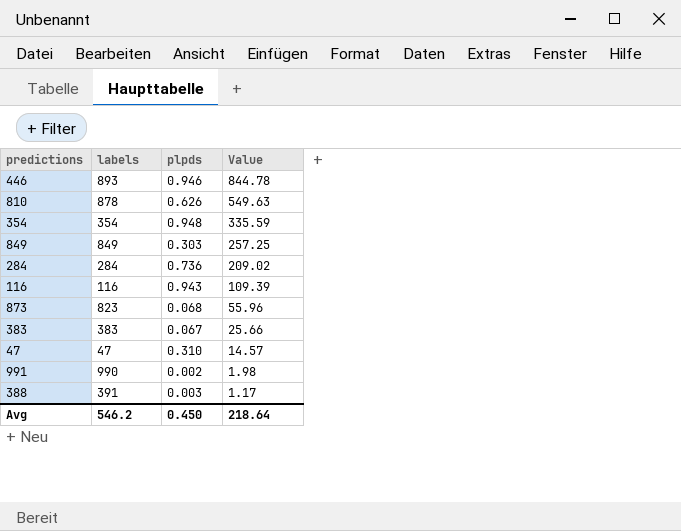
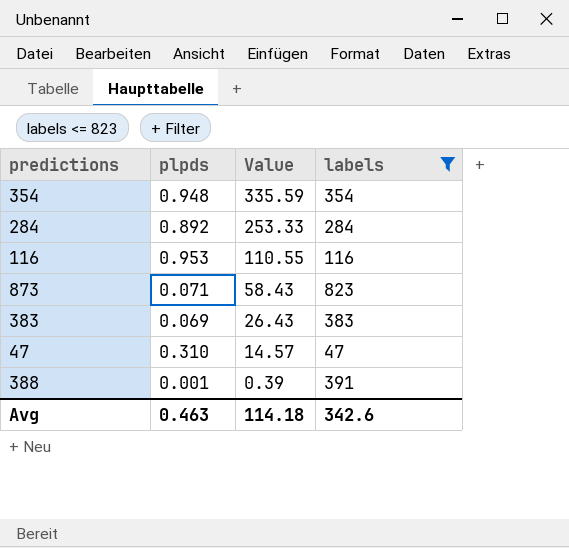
filter: none -> labels <= 823
column labels | position: 2 -> 4
284 | plpds: 0.736 -> 0.892
284 | Value: 209.02 -> 253.33
116 | plpds: 0.943 -> 0.953
116 | Value: 109.39 -> 110.55
873 | plpds: 0.068 -> 0.071
873 | Value: 55.96 -> 58.43
383 | plpds: 0.067 -> 0.069
383 | Value: 25.66 -> 26.43
388 | plpds: 0.003 -> 0.001
388 | Value: 1.17 -> 0.39
Avg | plpds: 0.450 -> 0.463
Avg | Value: 218.64 -> 114.18
Avg | labels: 546.2 -> 342.6

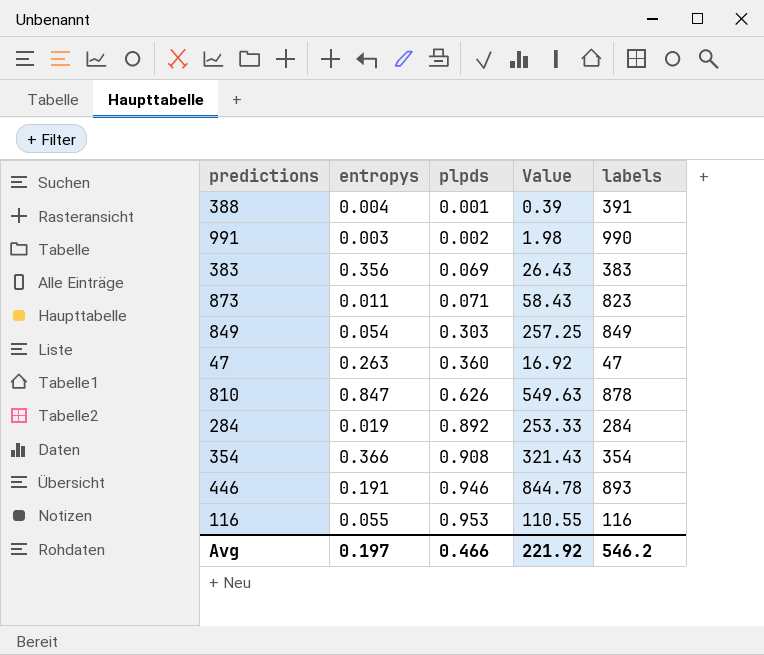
filter: labels <= 823 -> none
row order: Value descending -> plpds ascending
column entropys | position: none -> 2
47 | plpds: 0.310 -> 0.360
47 | Value: 14.57 -> 16.92
354 | plpds: 0.948 -> 0.908
354 | Value: 335.59 -> 321.43
Avg | plpds: 0.463 -> 0.466
Avg | Value: 114.18 -> 221.92
Avg | labels: 342.6 -> 546.2

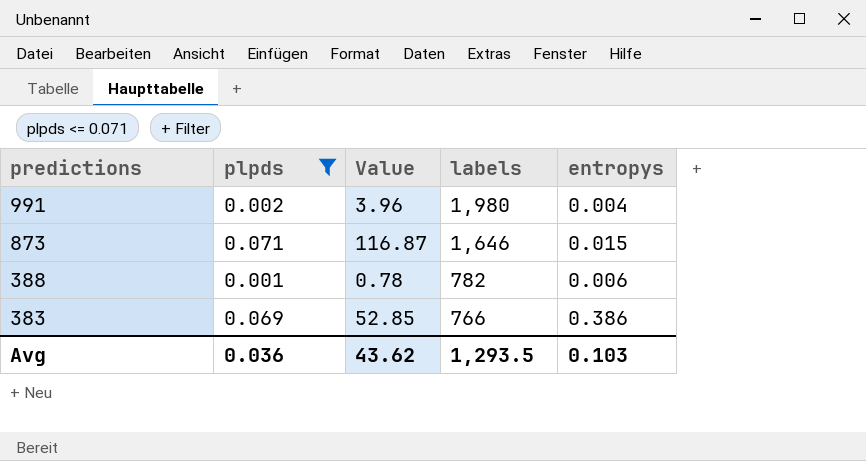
filter: none -> plpds <= 0.071
row order: plpds ascending -> predictions descending
column entropys | position: 2 -> 5
991 | Value: 1.98 -> 3.96
991 | labels: 990 -> 1,980
991 | entropys: 0.003 -> 0.004
873 | Value: 58.43 -> 116.87
873 | labels: 823 -> 1,646
873 | entropys: 0.011 -> 0.015
388 | Value: 0.39 -> 0.78
388 | labels: 391 -> 782
388 | entropys: 0.004 -> 0.006
383 | Value: 26.43 -> 52.85
383 | labels: 383 -> 766
383 | entropys: 0.356 -> 0.386
Avg | plpds: 0.466 -> 0.036
Avg | Value: 221.92 -> 43.62
Avg | labels: 546.2 -> 1,293.5
Avg | entropys: 0.197 -> 0.103

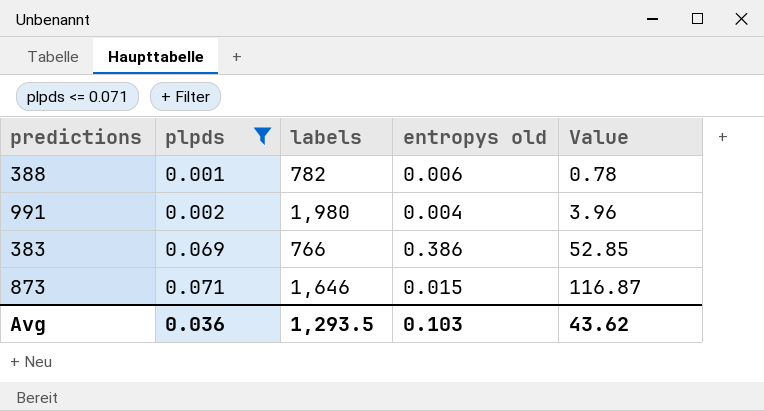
row order: predictions descending -> plpds ascending
column name: entropys -> entropys old
column Value | position: 3 -> 5

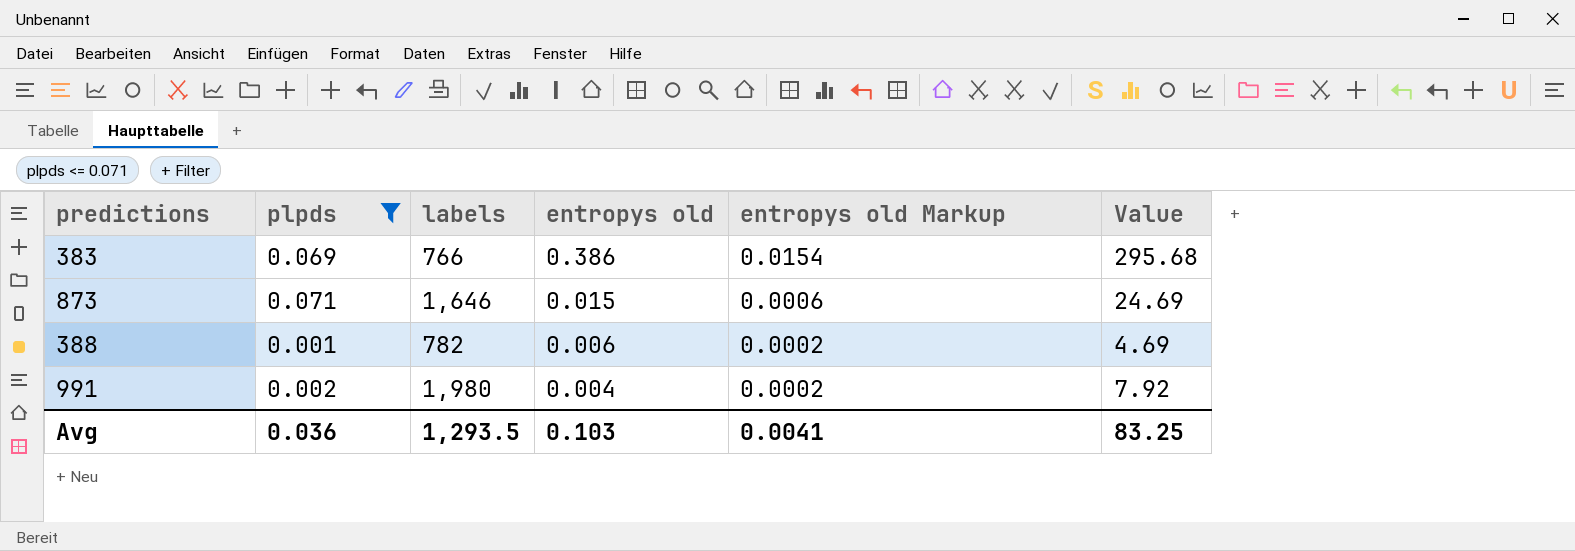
row order: plpds ascending -> entropys old descending
column entropys old Markup | formula: none -> [entropys old] * 0.04
column Value | formula: [plpds] * [labels] -> [labels] * [entropys old]
Avg | Value: 43.62 -> 83.25

